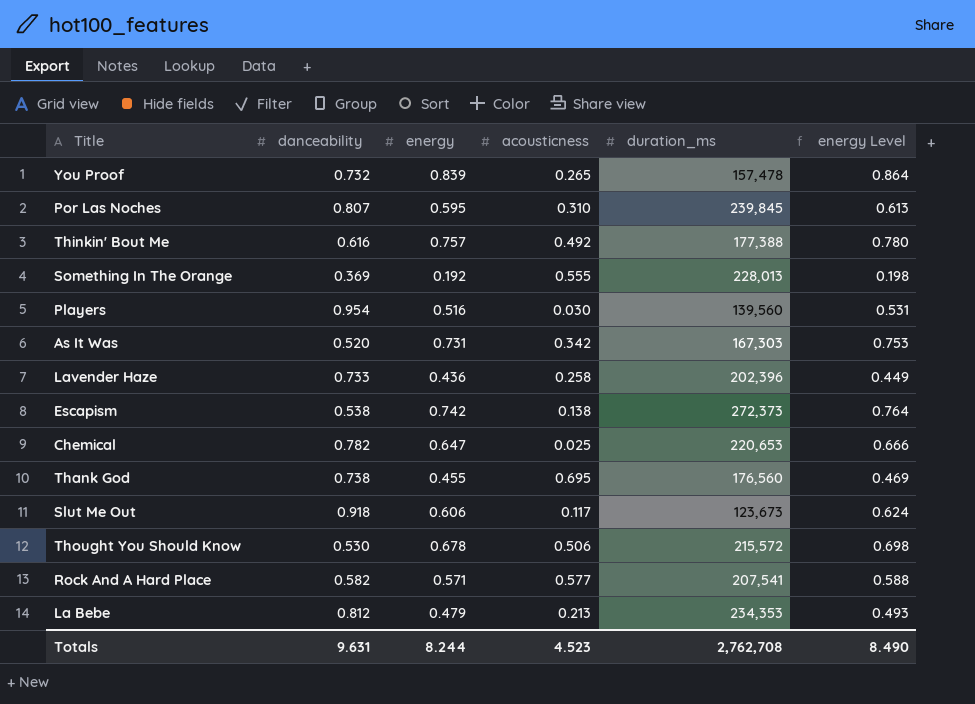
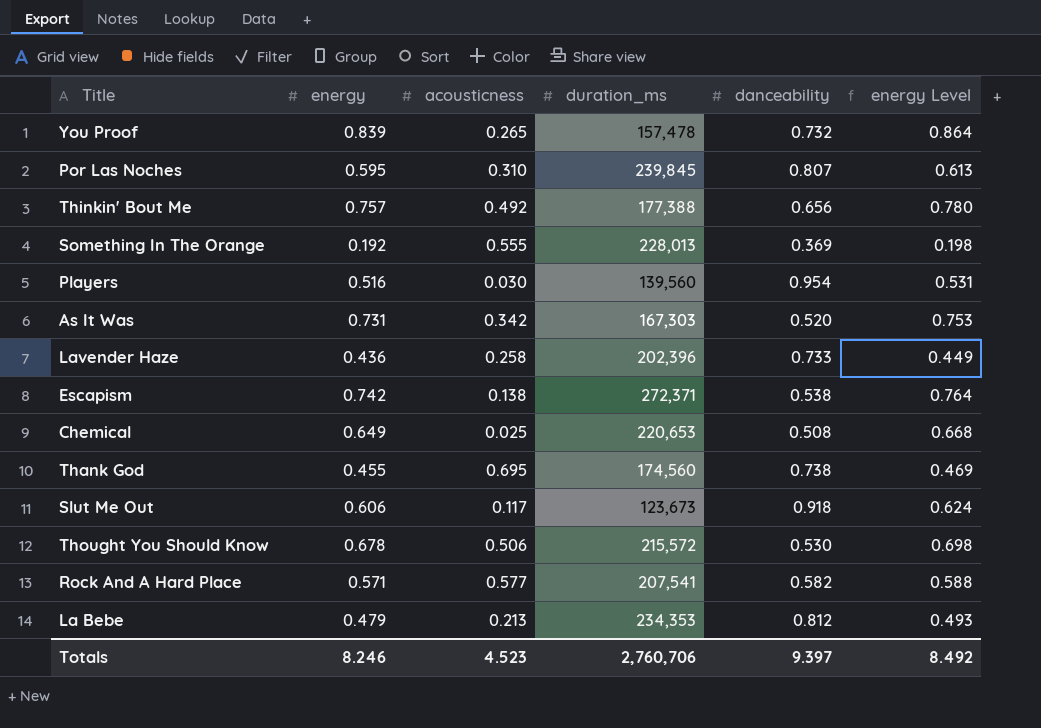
column danceability | position: 2 -> 5
Thinkin' Bout Me | danceability: 0.616 -> 0.656
Escapism | duration_ms: 272,373 -> 272,371
Chemical | energy: 0.647 -> 0.649
Chemical | danceability: 0.782 -> 0.508
Chemical | energy Level: 0.666 -> 0.668
Thank God | duration_ms: 176,560 -> 174,560
Totals | energy: 8.244 -> 8.246
Totals | duration_ms: 2,762,708 -> 2,760,706
Totals | danceability: 9.631 -> 9.397
Totals | energy Level: 8.490 -> 8.492

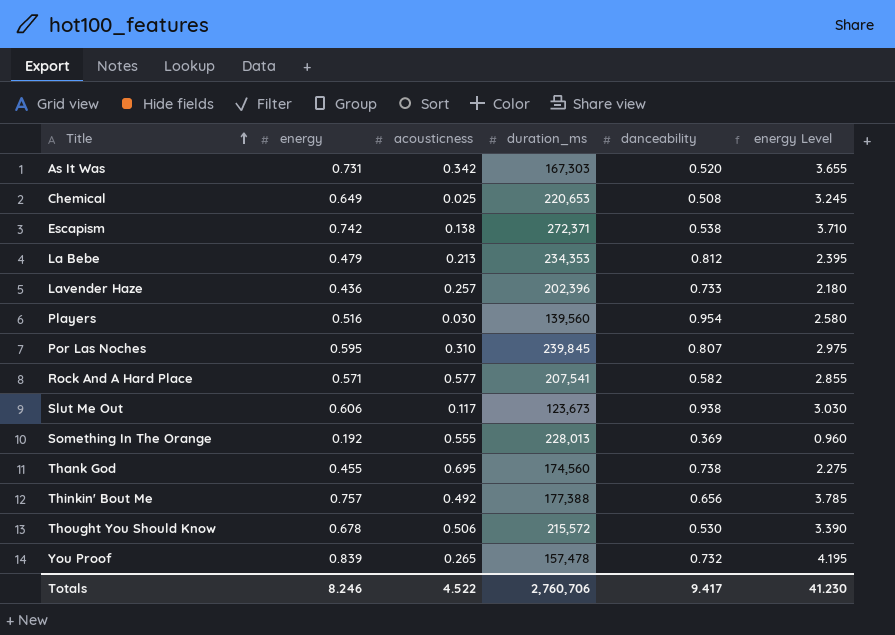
row order: none -> Title ascending
column energy Level | formula: [energy] * 1.03 -> [energy] * 5
Lavender Haze | acousticness: 0.258 -> 0.257
Slut Me Out | danceability: 0.918 -> 0.938
Totals | acousticness: 4.523 -> 4.522
Totals | danceability: 9.397 -> 9.417
Totals | energy Level: 8.492 -> 41.230

